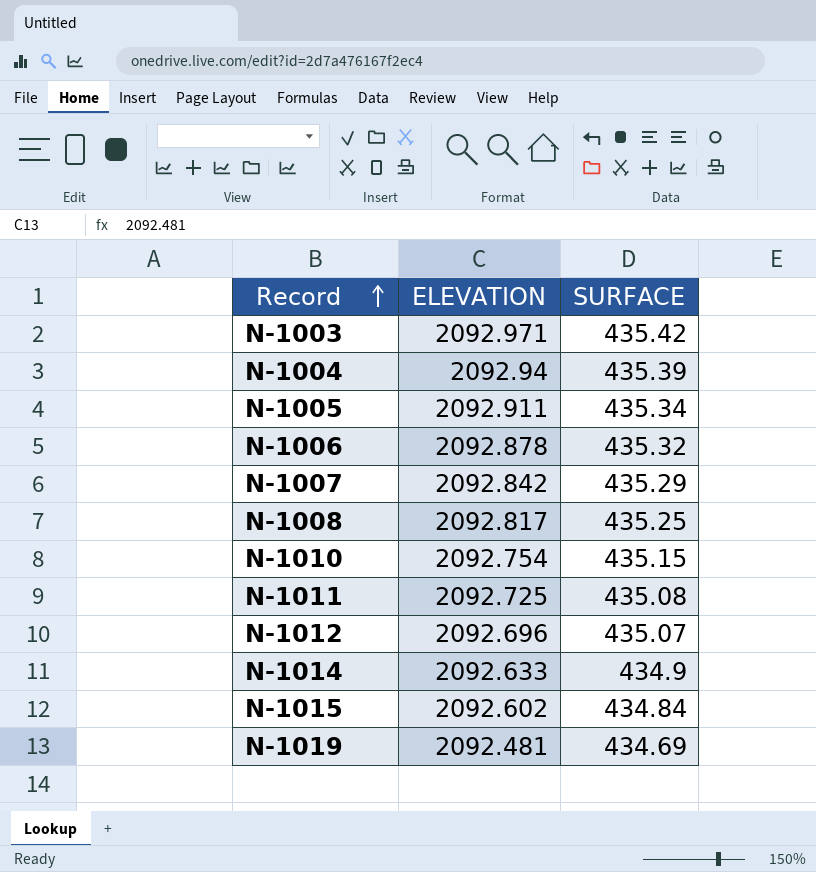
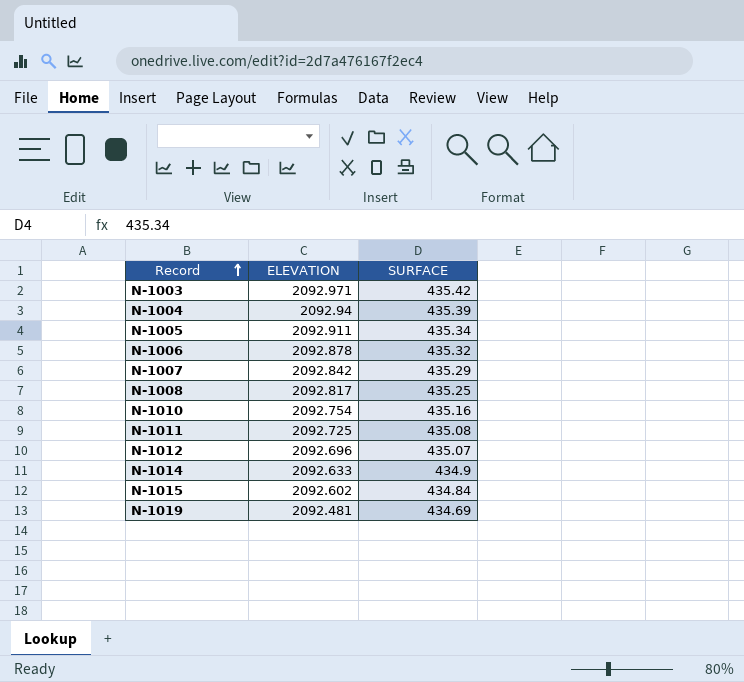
N-1010 | SURFACE: 435.15 -> 435.16

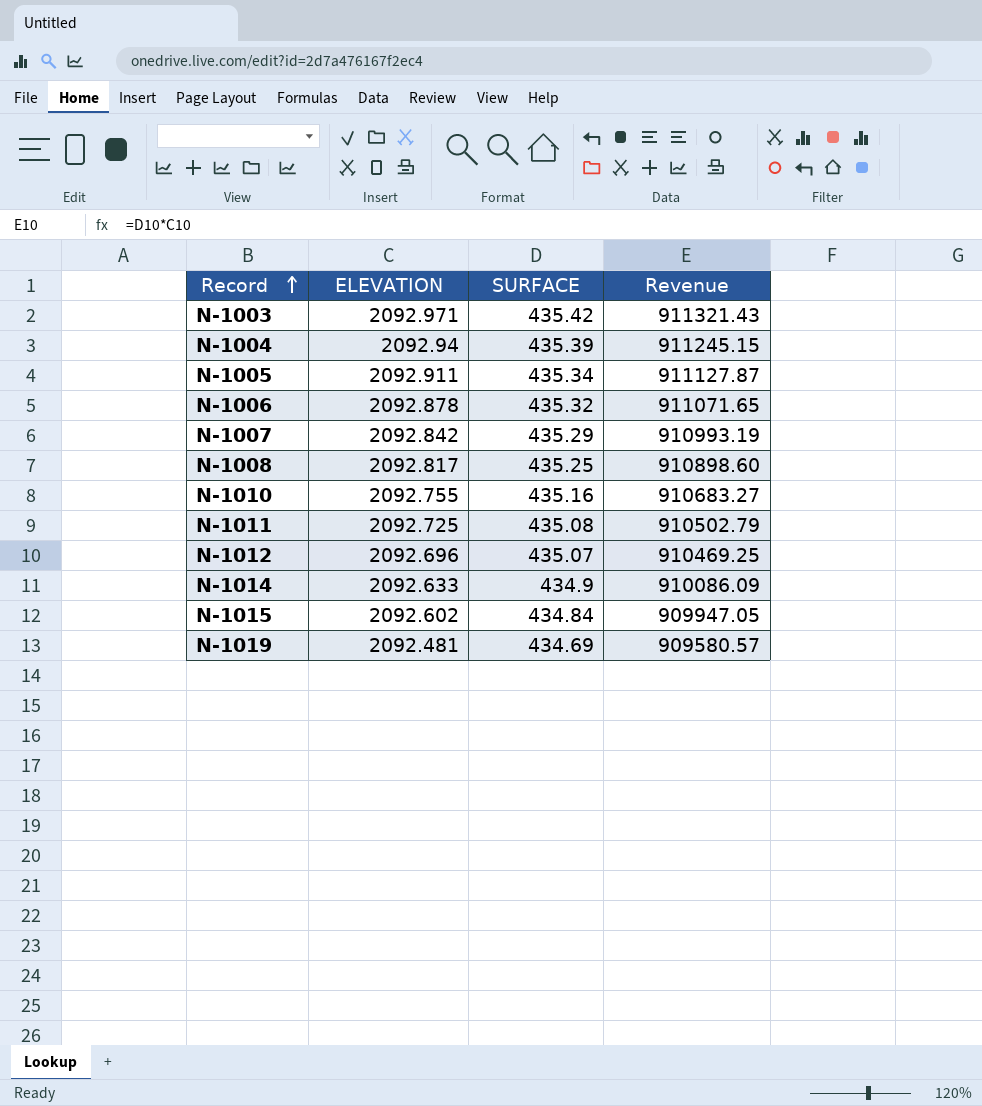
column Revenue | formula: none -> [ELEVATION] * [SURFACE]
N-1010 | ELEVATION: 2092.754 -> 2092.755

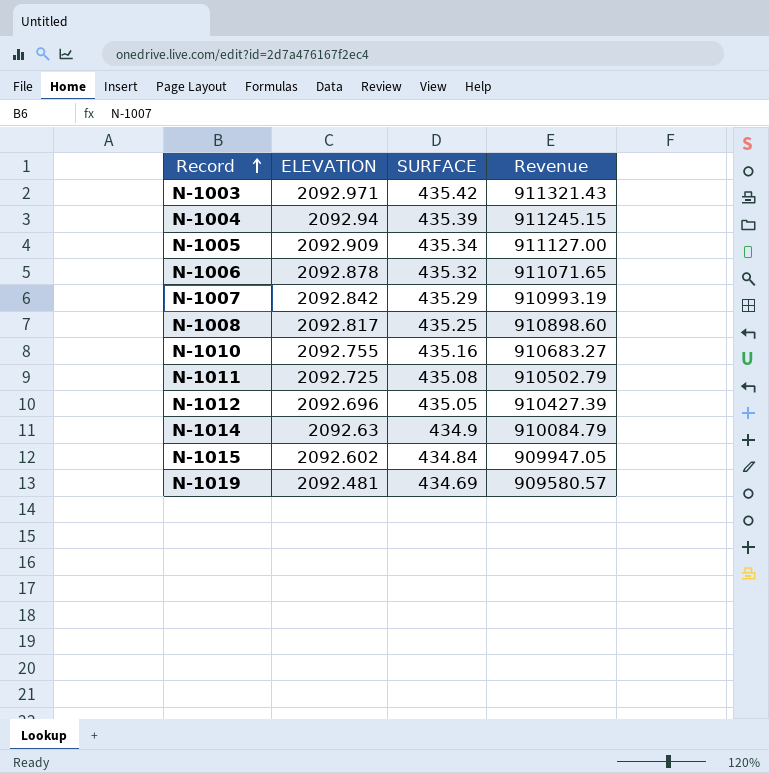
N-1005 | ELEVATION: 2092.911 -> 2092.909
N-1005 | Revenue: 911127.87 -> 911127.00
N-1012 | SURFACE: 435.07 -> 435.05
N-1012 | Revenue: 910469.25 -> 910427.39
N-1014 | ELEVATION: 2092.633 -> 2092.63
N-1014 | Revenue: 910086.09 -> 910084.79

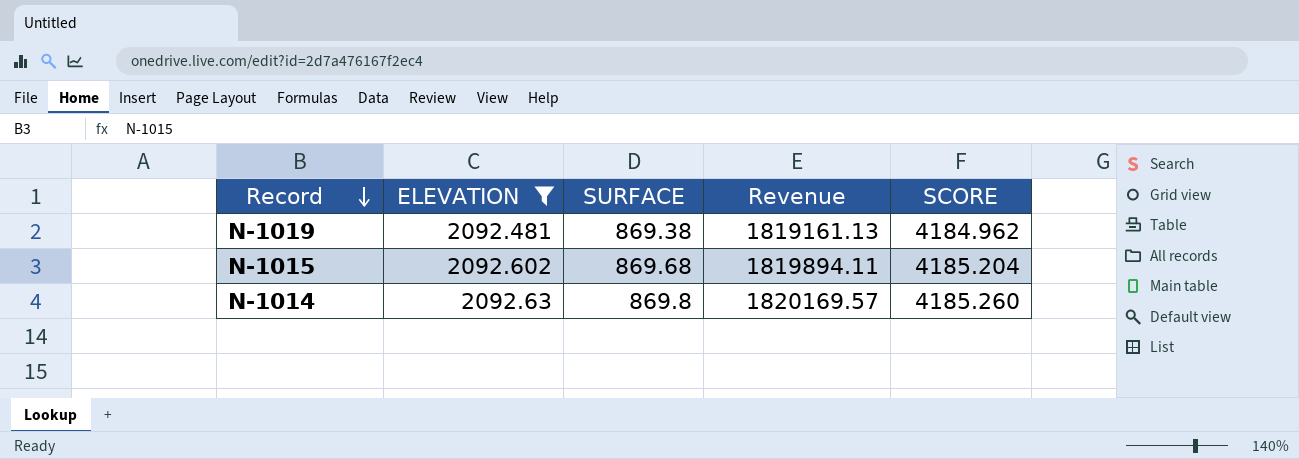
filter: none -> ELEVATION <= 2092.63
row order: Record ascending -> Record descending
column SCORE | formula: none -> [ELEVATION] * 2
N-1019 | SURFACE: 434.69 -> 869.38
N-1019 | Revenue: 909580.57 -> 1819161.13
N-1015 | SURFACE: 434.84 -> 869.68
N-1015 | Revenue: 909947.05 -> 1819894.11
N-1014 | SURFACE: 434.9 -> 869.8
N-1014 | Revenue: 910084.79 -> 1820169.57

